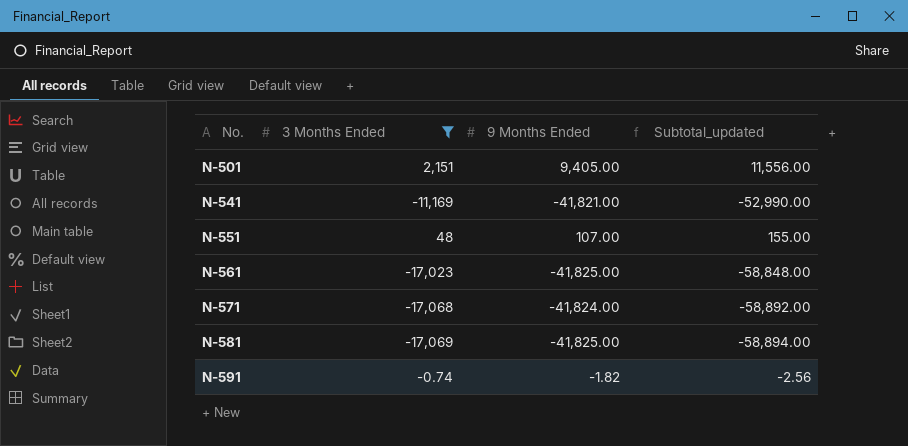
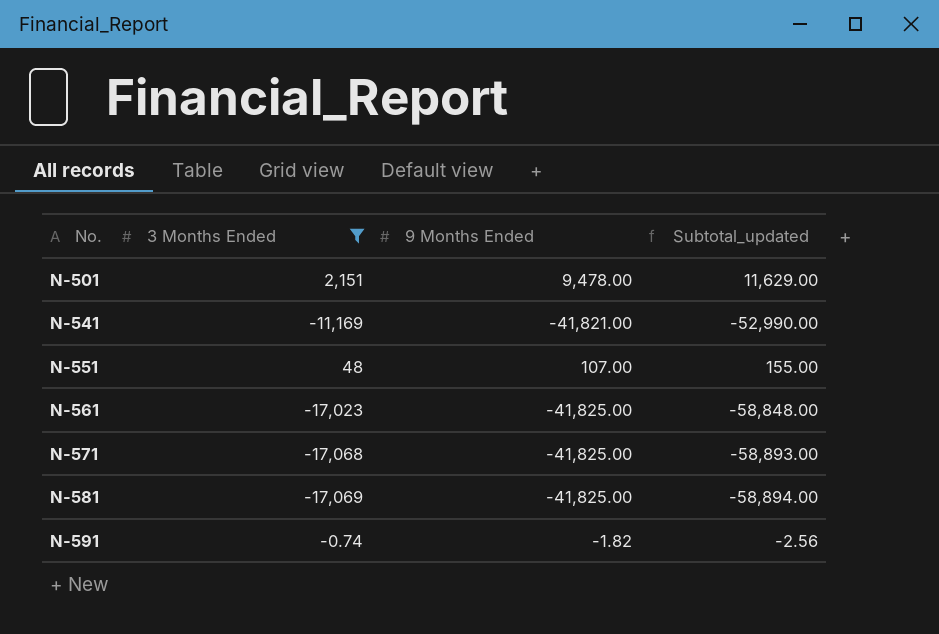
N-501 | 9 Months Ended: 9,405.00 -> 9,478.00
N-501 | Subtotal_updated: 11,556.00 -> 11,629.00
N-571 | 9 Months Ended: -41,824.00 -> -41,825.00
N-571 | Subtotal_updated: -58,892.00 -> -58,893.00

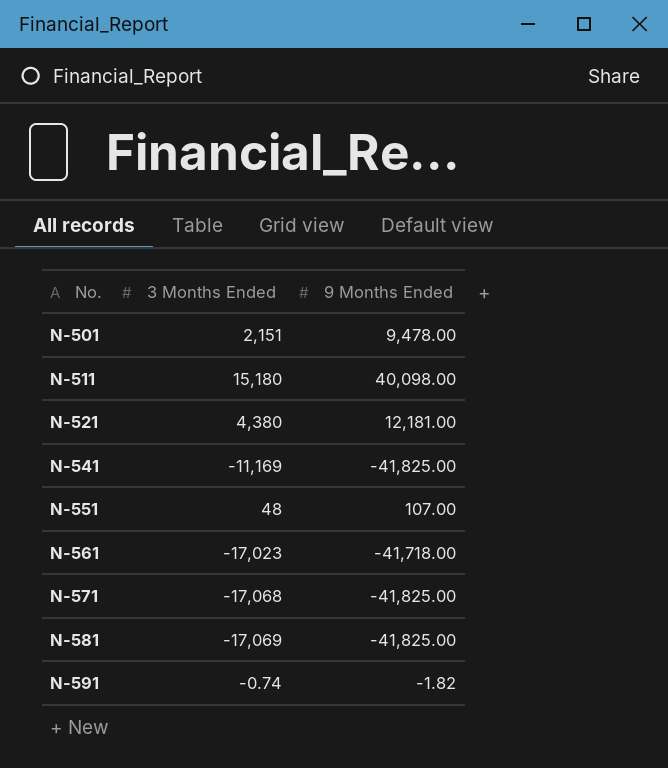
filter: 3 Months Ended <= 2,151 -> none
column Subtotal_updated | formula: [3 Months Ended] + [9 Months Ended] -> none
N-541 | 9 Months Ended: -41,821.00 -> -41,825.00
N-561 | 9 Months Ended: -41,825.00 -> -41,718.00

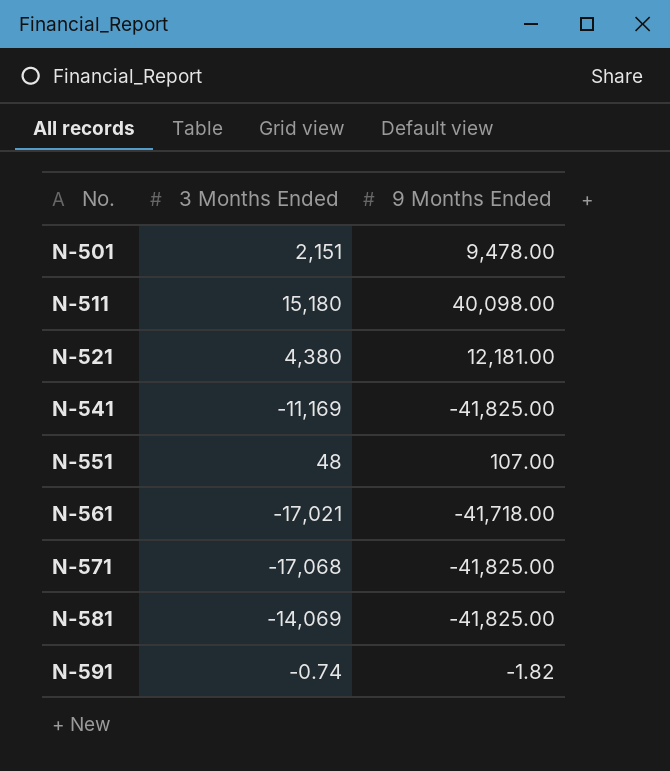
N-561 | 3 Months Ended: -17,023 -> -17,021
N-581 | 3 Months Ended: -17,069 -> -14,069

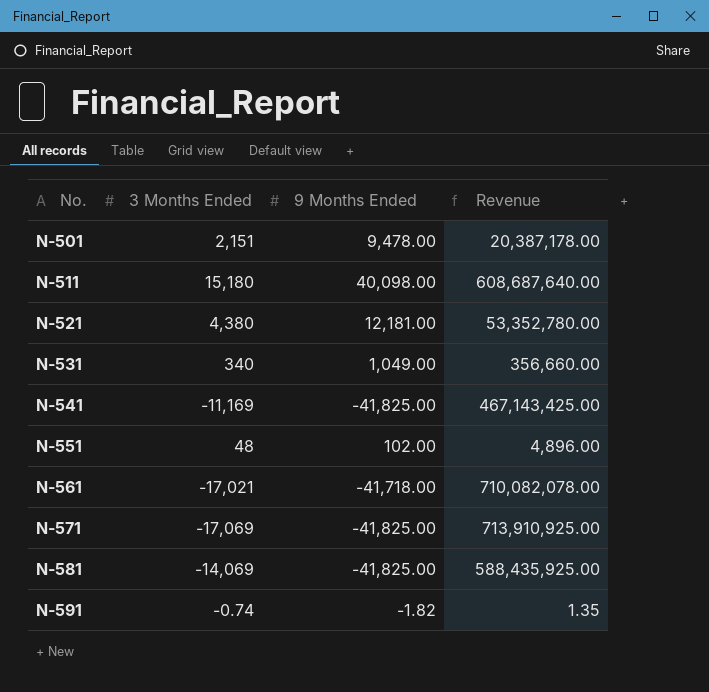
column Revenue | formula: none -> [3 Months Ended] * [9 Months Ended]
row N-531: none -> 340 | 1,049.00 | 356,660.00
N-551 | 9 Months Ended: 107.00 -> 102.00
N-571 | 3 Months Ended: -17,068 -> -17,069

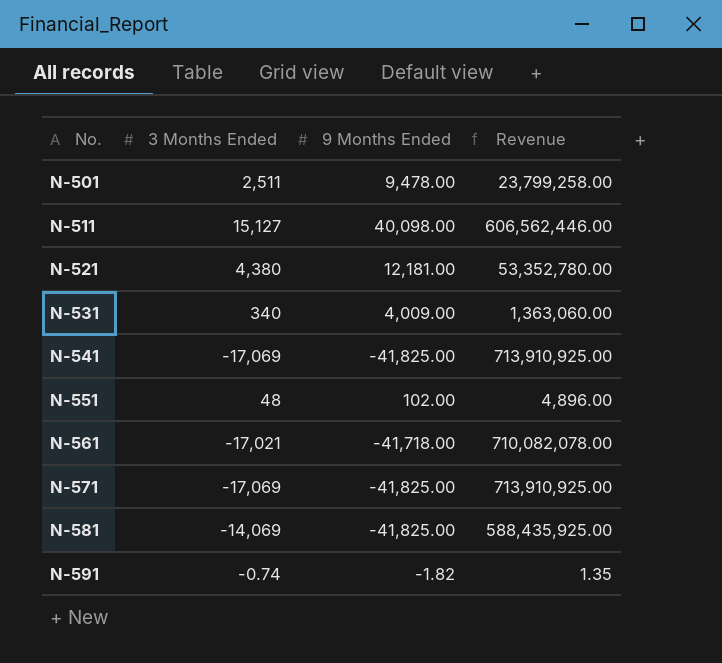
N-501 | 3 Months Ended: 2,151 -> 2,511
N-501 | Revenue: 20,387,178.00 -> 23,799,258.00
N-511 | 3 Months Ended: 15,180 -> 15,127
N-511 | Revenue: 608,687,640.00 -> 606,562,446.00
N-531 | 9 Months Ended: 1,049.00 -> 4,009.00
N-531 | Revenue: 356,660.00 -> 1,363,060.00
N-541 | 3 Months Ended: -11,169 -> -17,069
N-541 | Revenue: 467,143,425.00 -> 713,910,925.00

